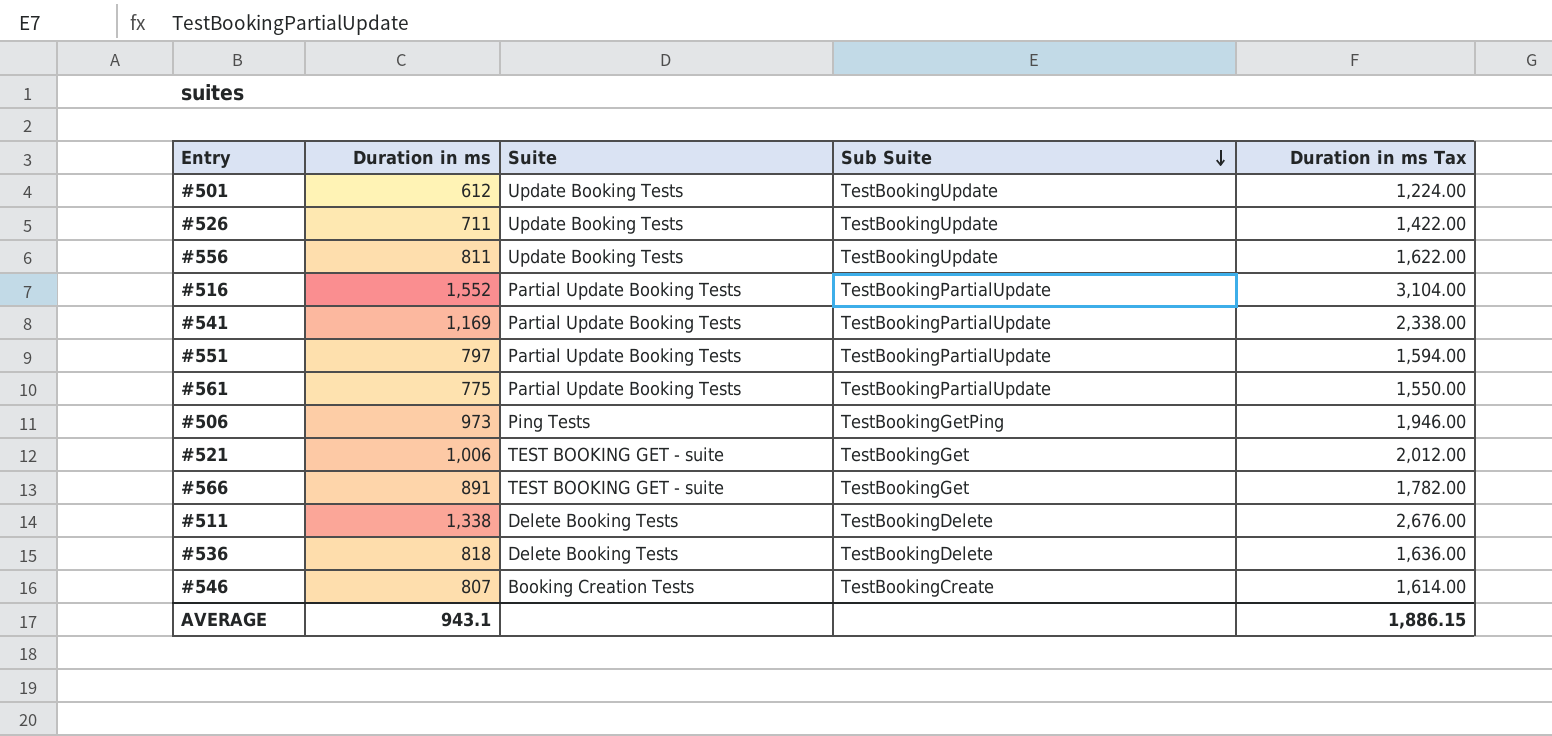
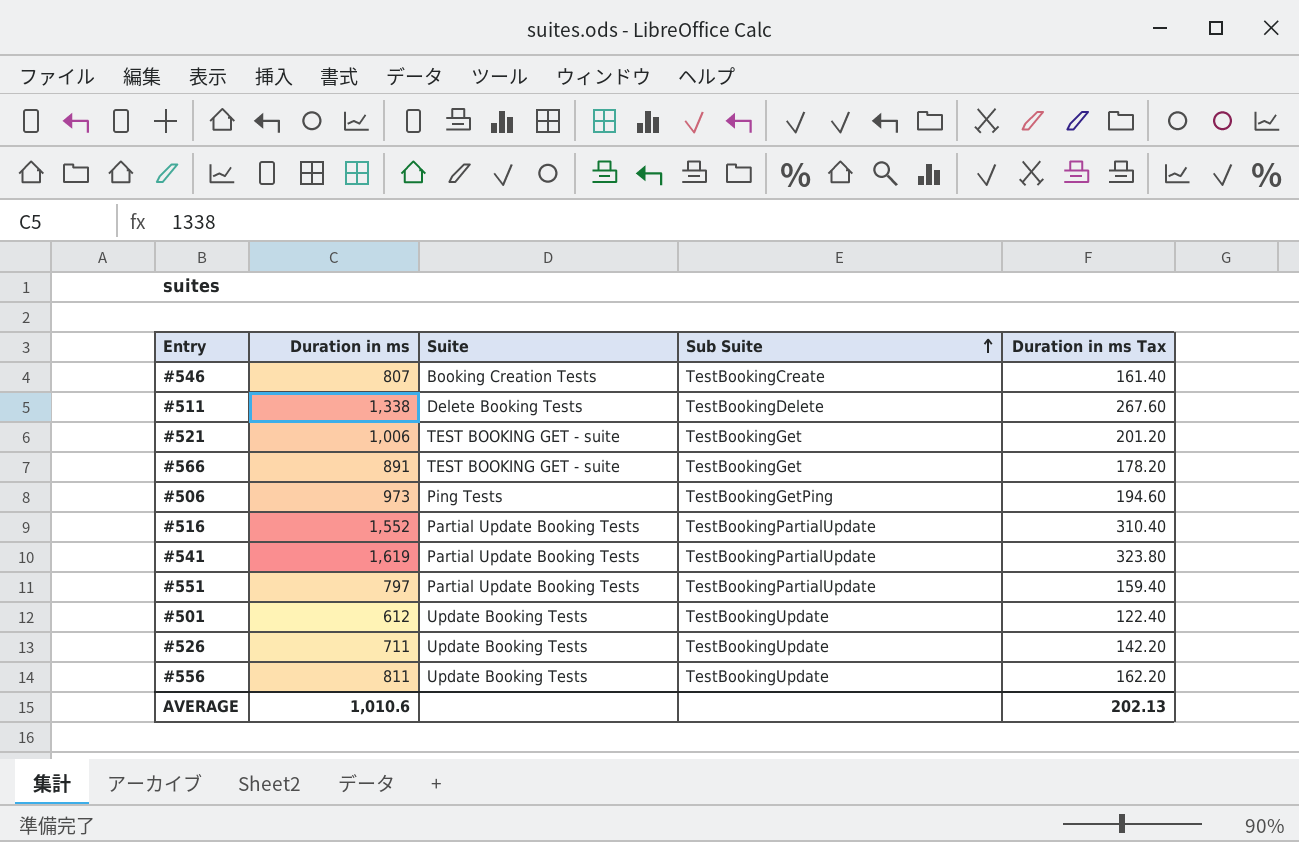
row order: Sub Suite descending -> Sub Suite ascending
column Duration in ms Tax | formula: [Duration in ms] * 2 -> [Duration in ms] * 0.2
row #561: 775 | Partial Update Booking Tests | TestBookingPartialUpdate | 1,550.00 -> none
row #536: 818 | Delete Booking Tests | TestBookingDelete | 1,636.00 -> none
#541 | Duration in ms: 1,169 -> 1,619
AVERAGE | Duration in ms: 943.1 -> 1,010.6
AVERAGE | Duration in ms Tax: 1,886.15 -> 202.13

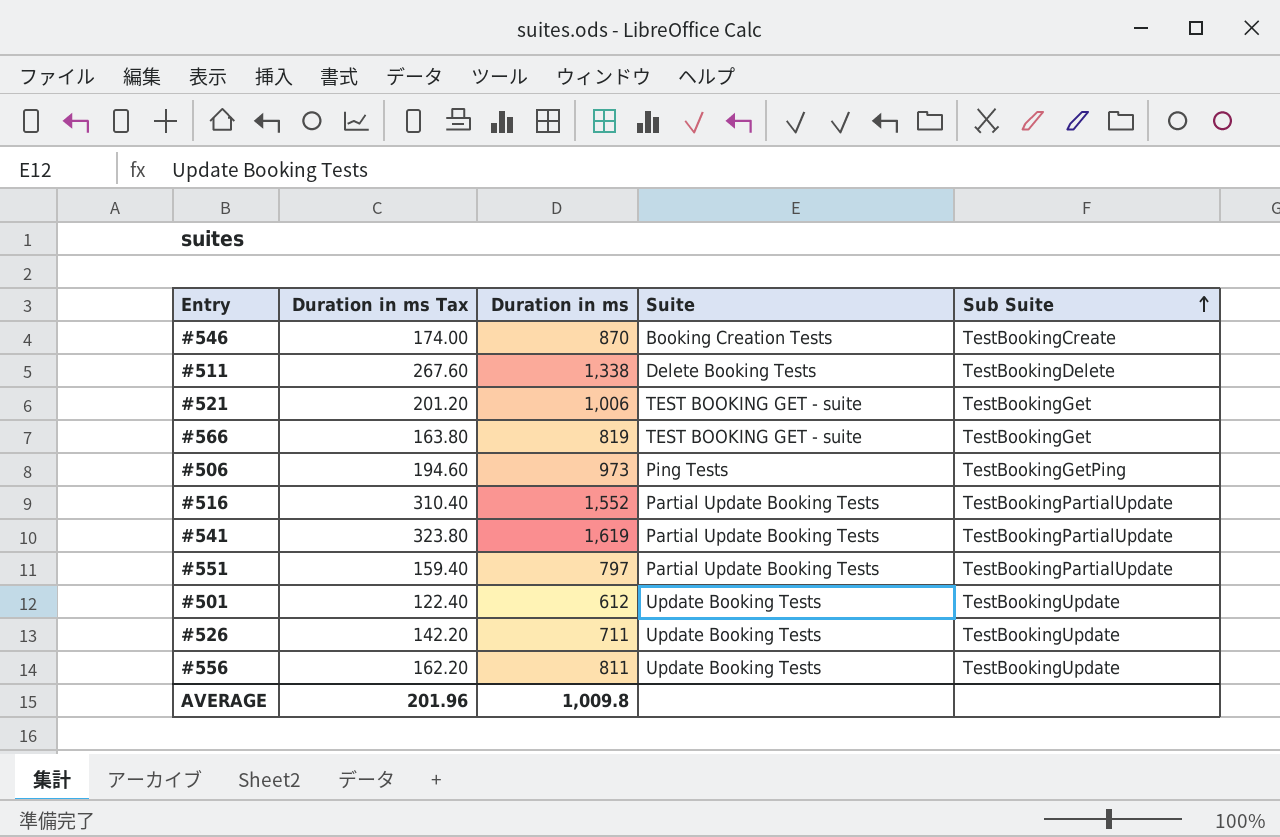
column Duration in ms Tax | position: 5 -> 2
#546 | Duration in ms Tax: 161.40 -> 174.00
#546 | Duration in ms: 807 -> 870
#566 | Duration in ms Tax: 178.20 -> 163.80
#566 | Duration in ms: 891 -> 819
AVERAGE | Duration in ms Tax: 202.13 -> 201.96
AVERAGE | Duration in ms: 1,010.6 -> 1,009.8

